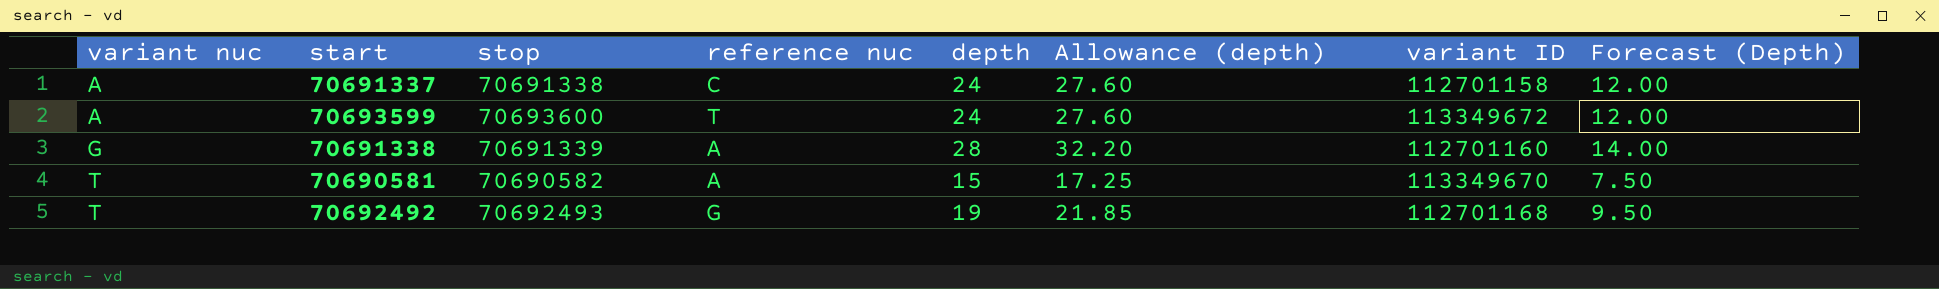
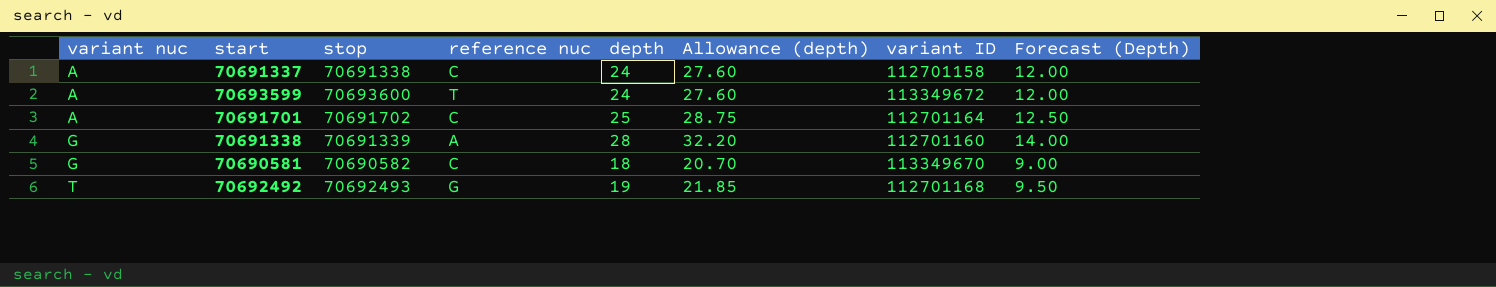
row 70691701: none -> A | 70691702 | C | 25 | 28.75 | 112701164 | 12.50
70690581 | variant nuc: T -> G
70690581 | reference nuc: A -> C
70690581 | depth: 15 -> 18
70690581 | Allowance (depth): 17.25 -> 20.70
70690581 | Forecast (Depth): 7.50 -> 9.00

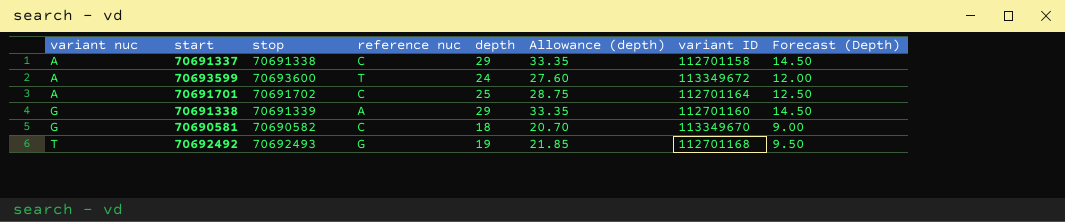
70691337 | depth: 24 -> 29
70691337 | Allowance (depth): 27.60 -> 33.35
70691337 | Forecast (Depth): 12.00 -> 14.50
70691338 | depth: 28 -> 29
70691338 | Allowance (depth): 32.20 -> 33.35
70691338 | Forecast (Depth): 14.00 -> 14.50

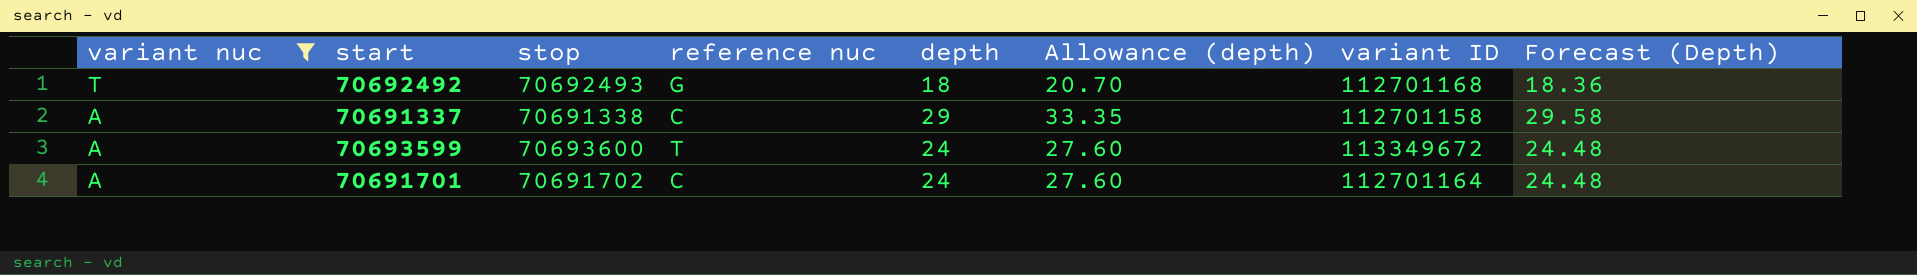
filter: none -> variant nuc != G
row order: variant nuc ascending -> variant nuc descending
column Forecast (Depth) | formula: [depth] * 0.5 -> [depth] * 1.02
70692492 | depth: 19 -> 18
70692492 | Allowance (depth): 21.85 -> 20.70
70691701 | depth: 25 -> 24
70691701 | Allowance (depth): 28.75 -> 27.60

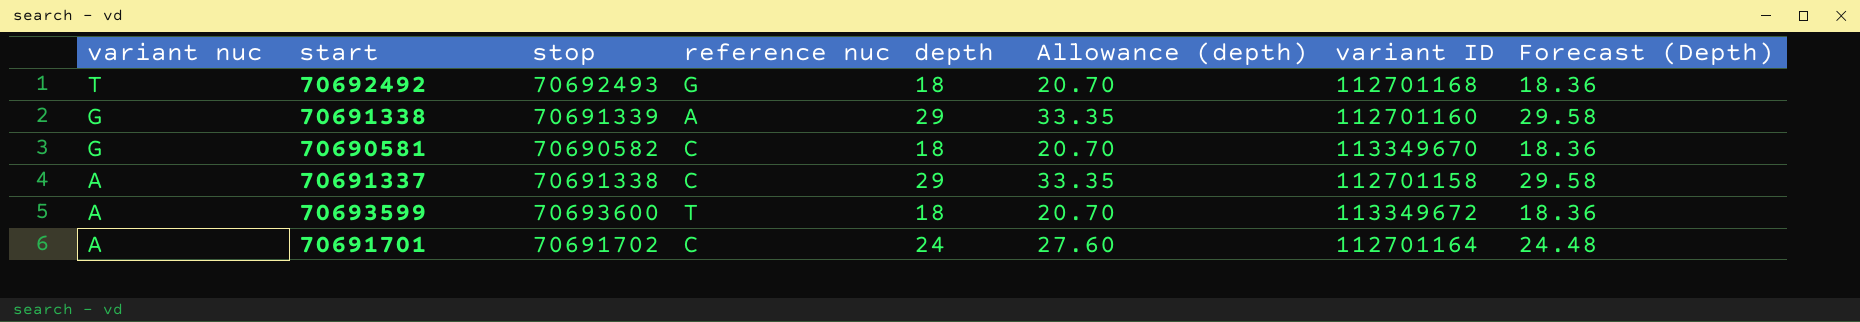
filter: variant nuc != G -> none
70693599 | depth: 24 -> 18
70693599 | Allowance (depth): 27.60 -> 20.70
70693599 | Forecast (Depth): 24.48 -> 18.36

